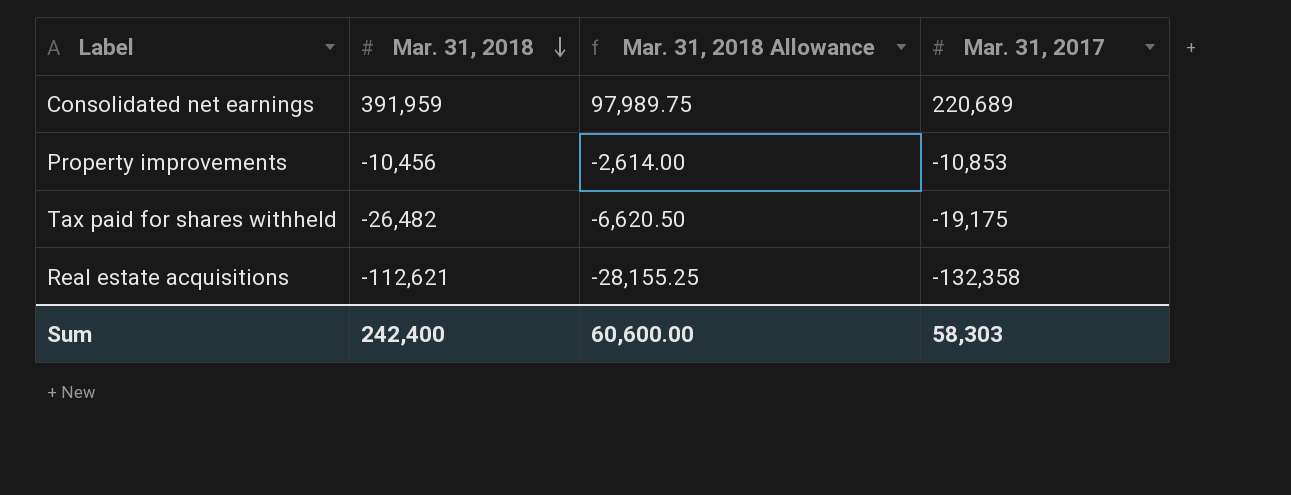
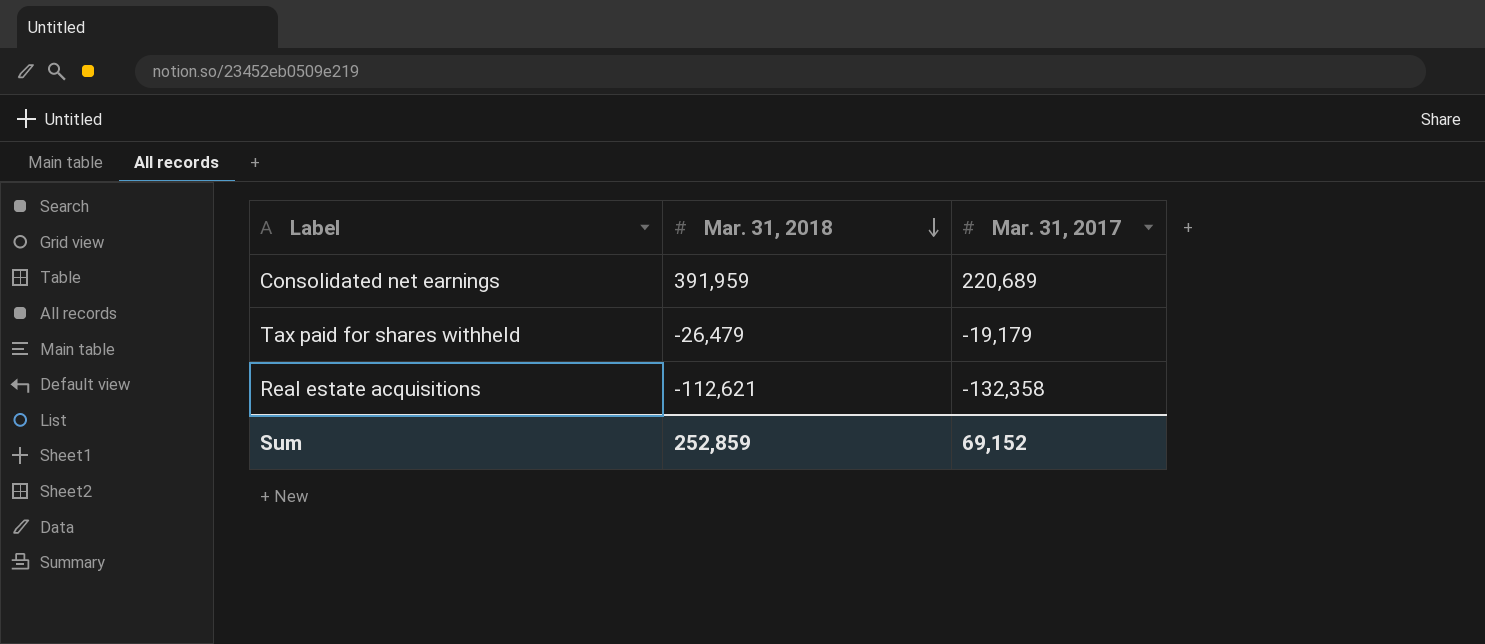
column Mar. 31, 2018 Allowance | formula: [Mar. 31, 2018] * 0.25 -> none
row Property improvements: -10,456 | -2,614.00 | -10,853 -> none
Tax paid for shares withheld | Mar. 31, 2018: -26,482 -> -26,479
Tax paid for shares withheld | Mar. 31, 2017: -19,175 -> -19,179
Sum | Mar. 31, 2018: 242,400 -> 252,859
Sum | Mar. 31, 2017: 58,303 -> 69,152

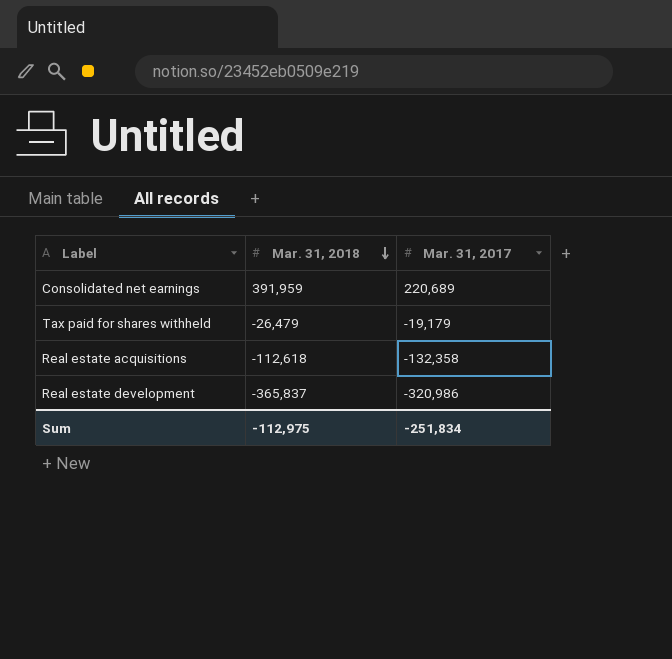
Real estate acquisitions | Mar. 31, 2018: -112,621 -> -112,618
row Real estate development: none -> -365,837 | -320,986
Sum | Mar. 31, 2018: 252,859 -> -112,975
Sum | Mar. 31, 2017: 69,152 -> -251,834

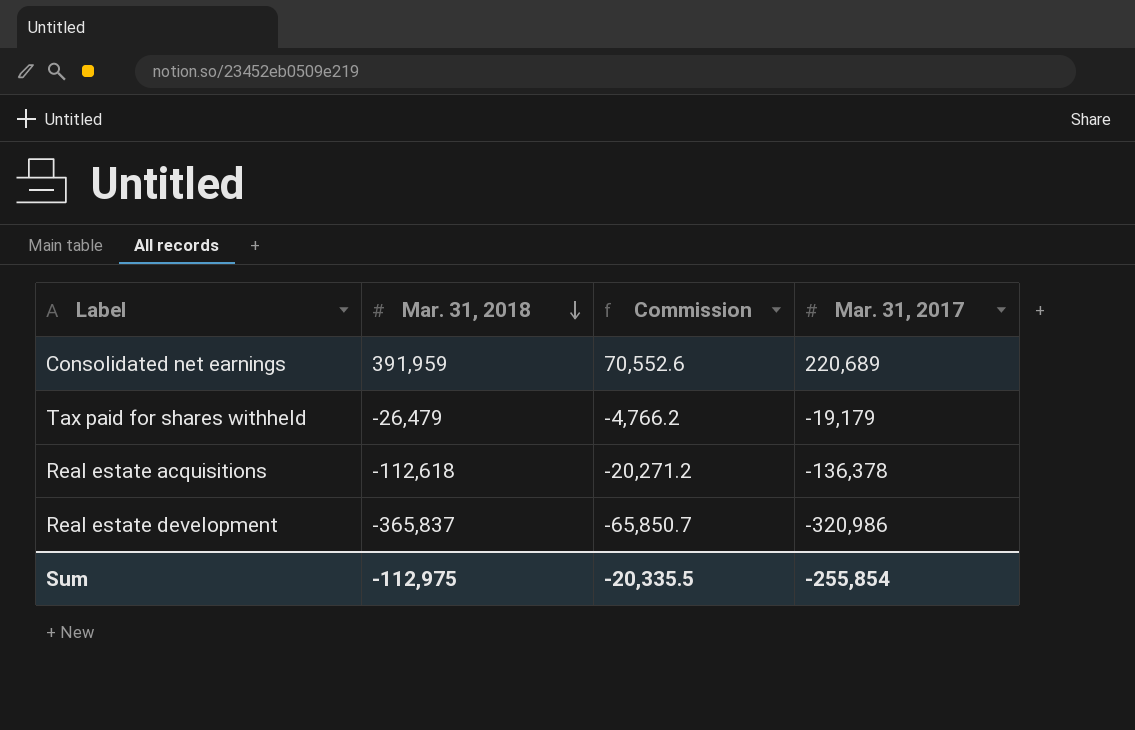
column Commission | formula: none -> [Mar. 31, 2018] * 0.18
Real estate acquisitions | Mar. 31, 2017: -132,358 -> -136,378
Sum | Mar. 31, 2017: -251,834 -> -255,854

